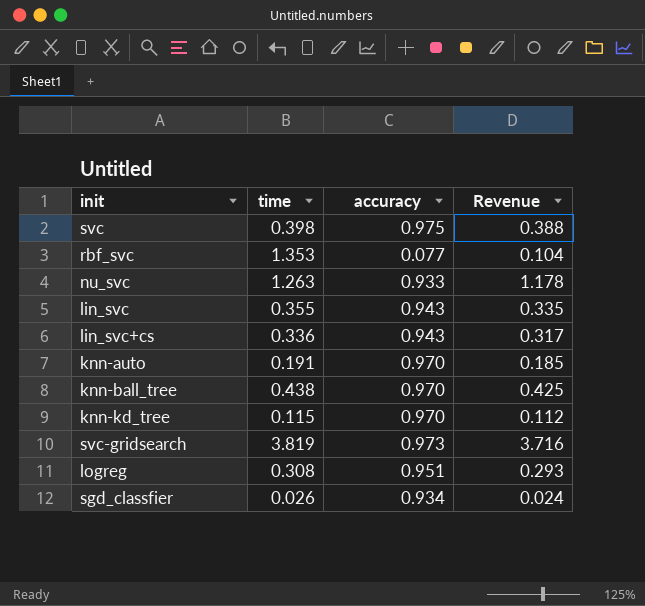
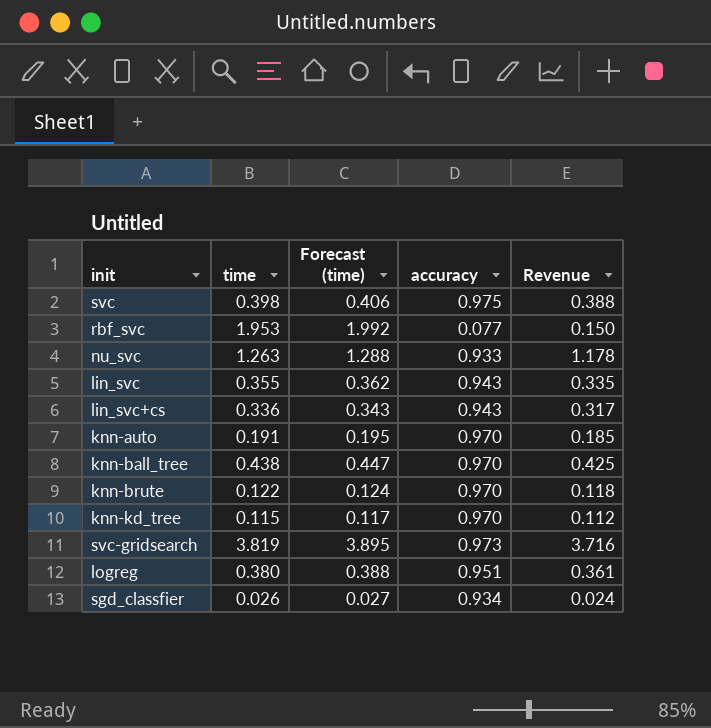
column Forecast (time) | formula: none -> [time] * 1.02
rbf_svc | time: 1.353 -> 1.953
rbf_svc | Revenue: 0.104 -> 0.150
row knn-brute: none -> 0.122 | 0.124 | 0.970 | 0.118
logreg | time: 0.308 -> 0.380
logreg | Revenue: 0.293 -> 0.361

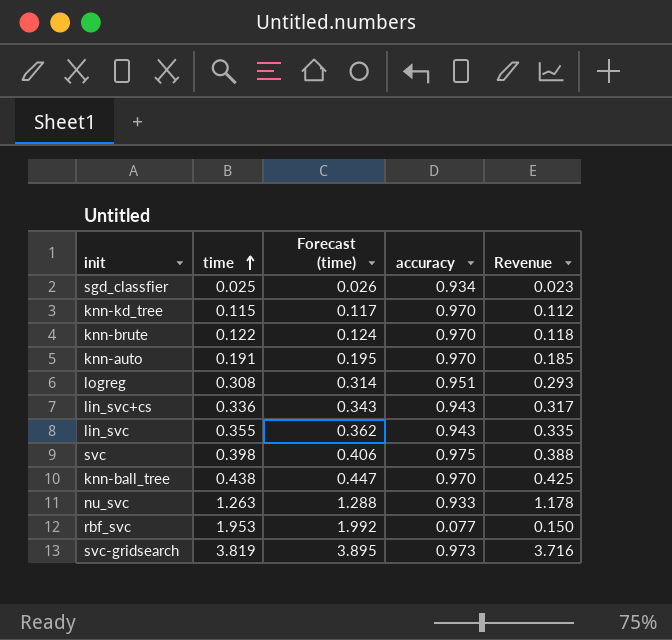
row order: none -> time ascending
sgd_classfier | time: 0.026 -> 0.025
sgd_classfier | Forecast (time): 0.027 -> 0.026
sgd_classfier | Revenue: 0.024 -> 0.023
logreg | time: 0.380 -> 0.308
logreg | Forecast (time): 0.388 -> 0.314
logreg | Revenue: 0.361 -> 0.293

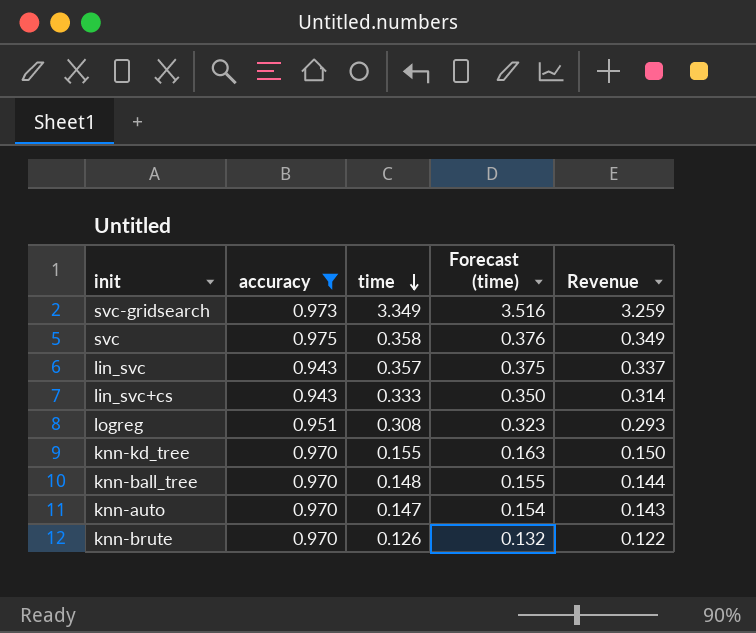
filter: none -> accuracy >= 0.943
row order: time ascending -> time descending
column accuracy | position: 4 -> 2
column Forecast (time) | formula: [time] * 1.02 -> [time] * 1.05
svc-gridsearch | time: 3.819 -> 3.349
svc-gridsearch | Revenue: 3.716 -> 3.259
svc | time: 0.398 -> 0.358
svc | Revenue: 0.388 -> 0.349
lin_svc | time: 0.355 -> 0.357
lin_svc | Revenue: 0.335 -> 0.337
lin_svc+cs | time: 0.336 -> 0.333
lin_svc+cs | Revenue: 0.317 -> 0.314
knn-kd_tree | time: 0.115 -> 0.155
knn-kd_tree | Revenue: 0.112 -> 0.150
knn-ball_tree | time: 0.438 -> 0.148
knn-ball_tree | Revenue: 0.425 -> 0.144
knn-auto | time: 0.191 -> 0.147
knn-auto | Revenue: 0.185 -> 0.143
knn-brute | time: 0.122 -> 0.126
knn-brute | Revenue: 0.118 -> 0.122

